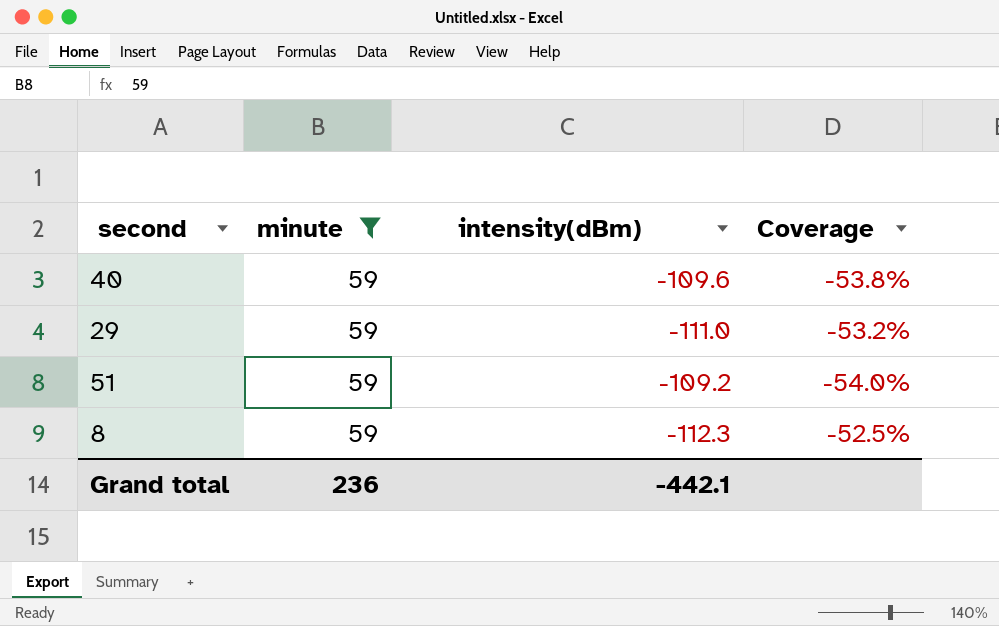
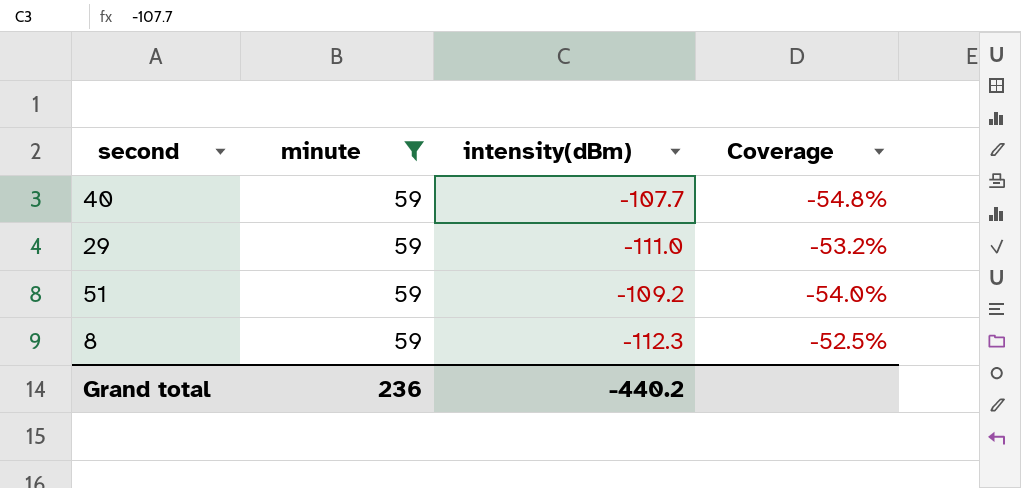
40 | intensity(dBm): -109.6 -> -107.7
40 | Coverage: -53.8% -> -54.8%
Grand total | intensity(dBm): -442.1 -> -440.2

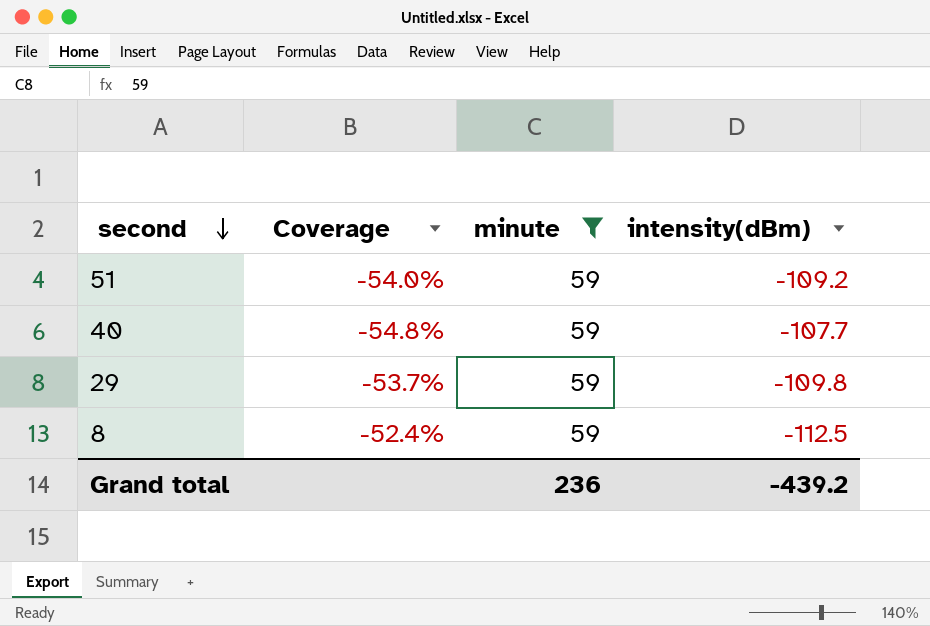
row order: none -> second descending
column Coverage | position: 4 -> 2
29 | Coverage: -53.2% -> -53.7%
29 | intensity(dBm): -111.0 -> -109.8
8 | Coverage: -52.5% -> -52.4%
8 | intensity(dBm): -112.3 -> -112.5
Grand total | intensity(dBm): -440.2 -> -439.2

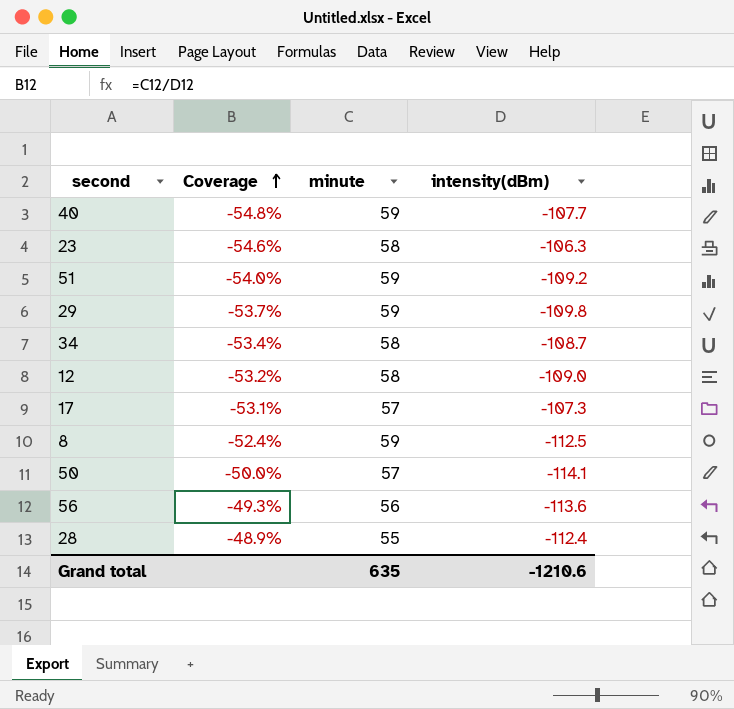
filter: minute = 59 -> none
row order: second descending -> Coverage ascending
Grand total | minute: 236 -> 635
Grand total | intensity(dBm): -439.2 -> -1210.6

